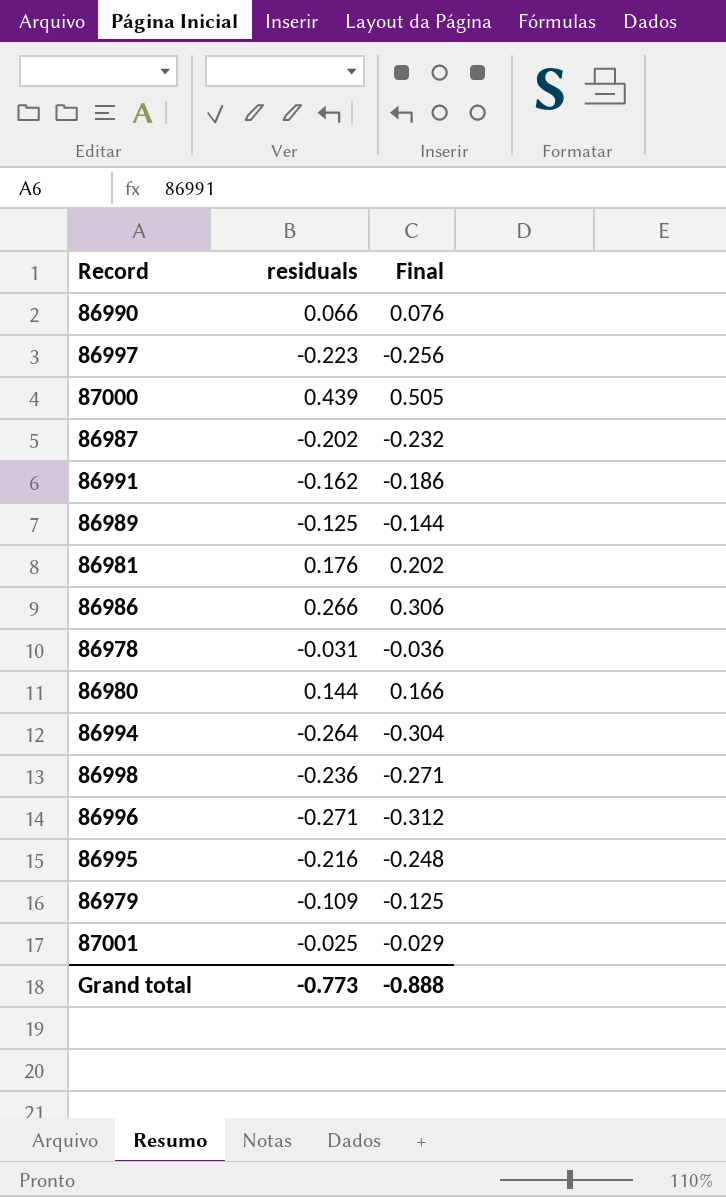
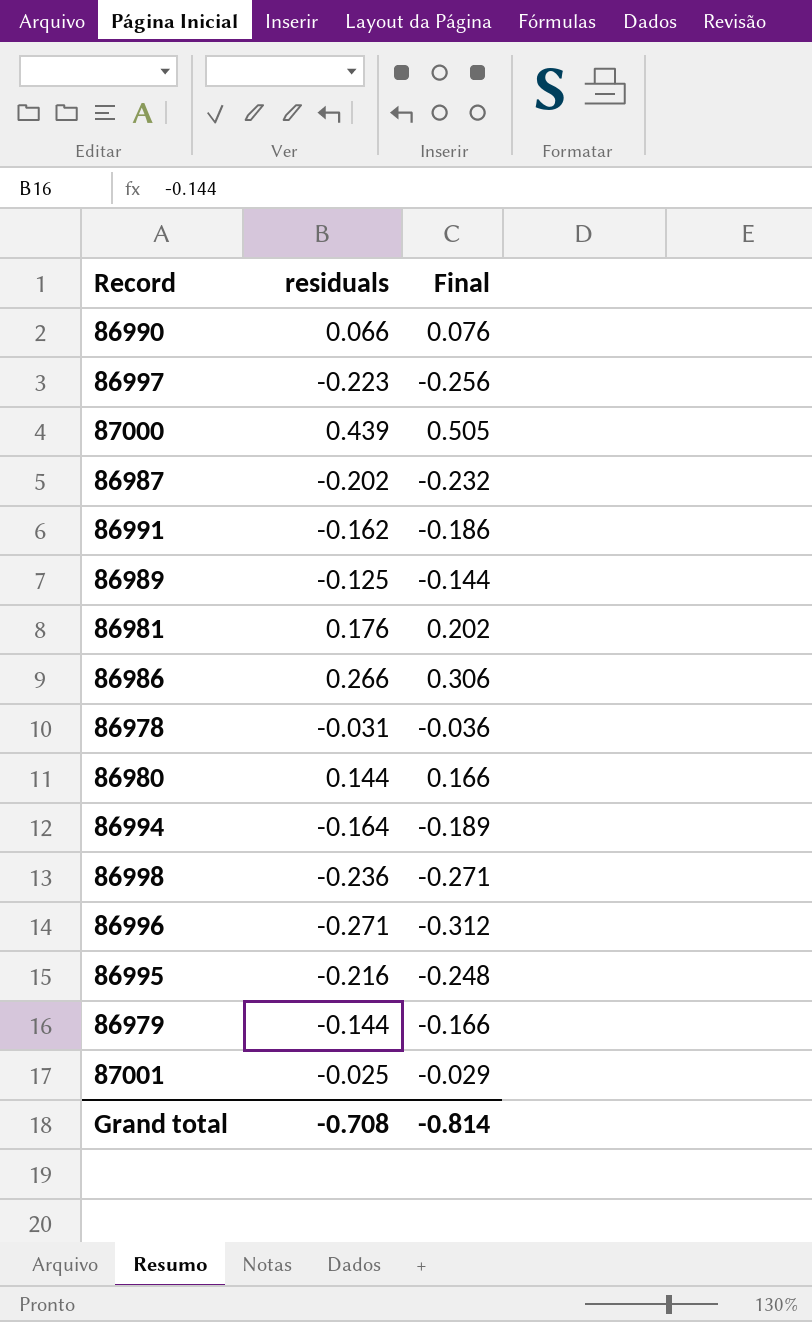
86994 | residuals: -0.264 -> -0.164
86994 | Final: -0.304 -> -0.189
86979 | residuals: -0.109 -> -0.144
86979 | Final: -0.125 -> -0.166
Grand total | residuals: -0.773 -> -0.708
Grand total | Final: -0.888 -> -0.814

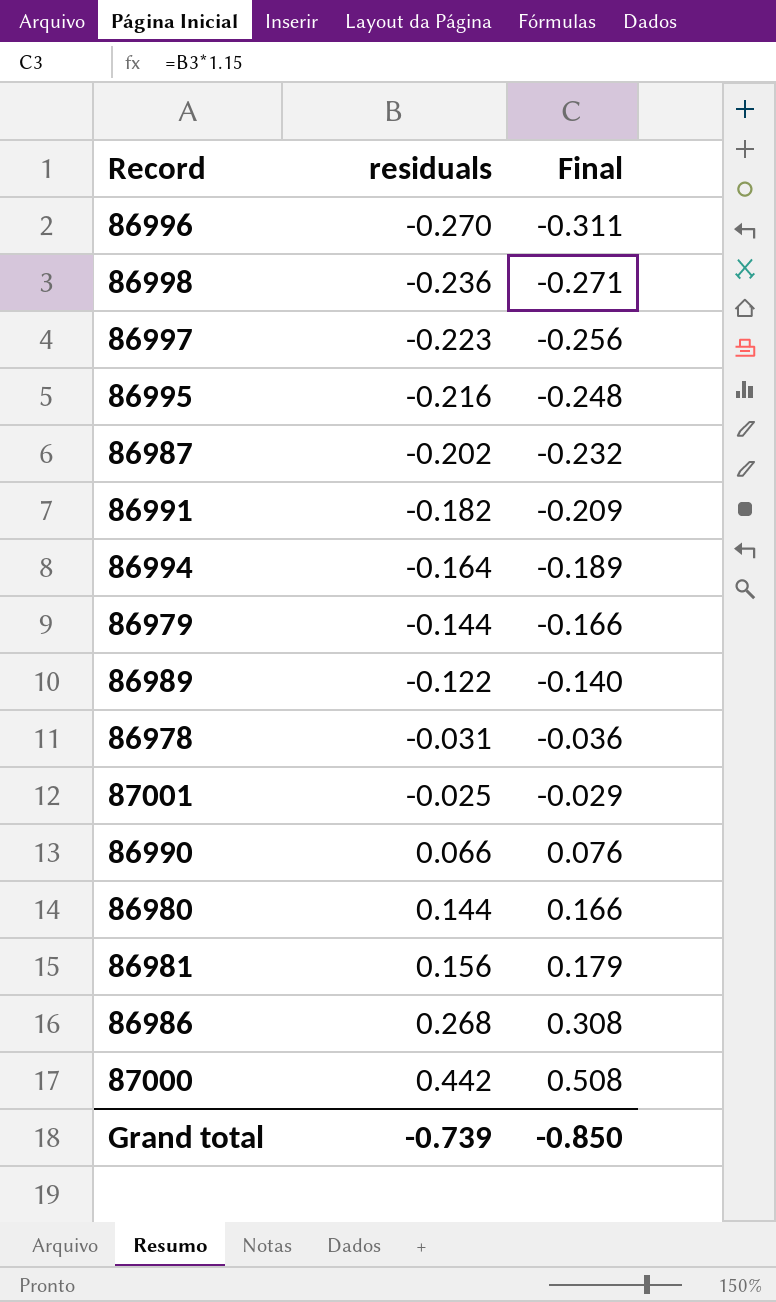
row order: none -> residuals ascending
86996 | residuals: -0.271 -> -0.270
86996 | Final: -0.312 -> -0.311
86991 | residuals: -0.162 -> -0.182
86991 | Final: -0.186 -> -0.209
86989 | residuals: -0.125 -> -0.122
86989 | Final: -0.144 -> -0.140
86981 | residuals: 0.176 -> 0.156
86981 | Final: 0.202 -> 0.179
86986 | residuals: 0.266 -> 0.268
86986 | Final: 0.306 -> 0.308
87000 | residuals: 0.439 -> 0.442
87000 | Final: 0.505 -> 0.508
Grand total | residuals: -0.708 -> -0.739
Grand total | Final: -0.814 -> -0.850

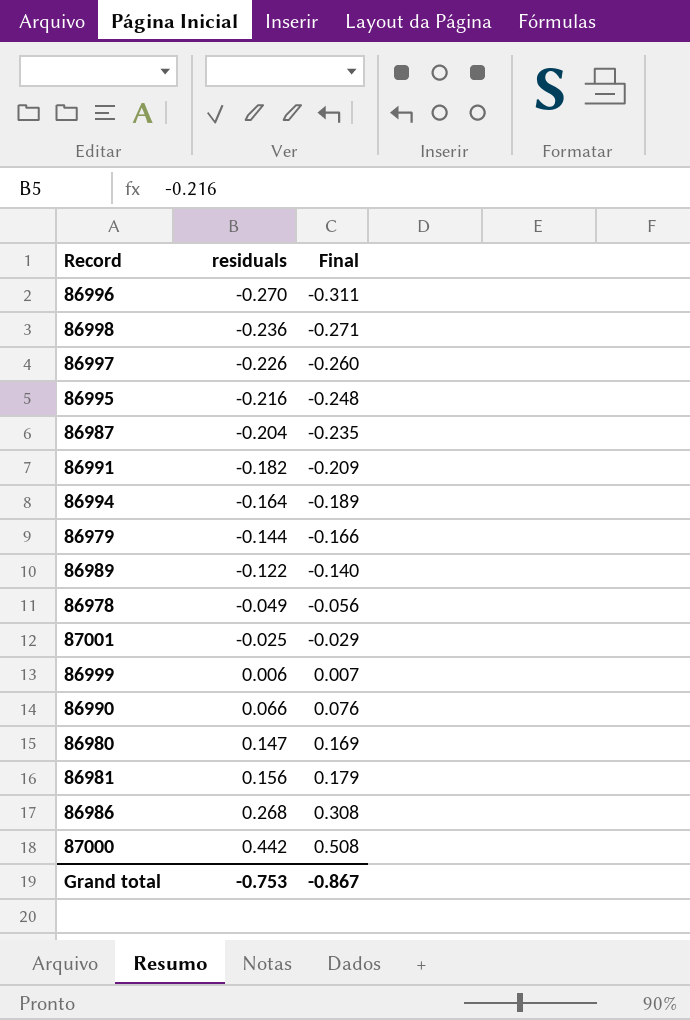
86997 | residuals: -0.223 -> -0.226
86997 | Final: -0.256 -> -0.260
86987 | residuals: -0.202 -> -0.204
86987 | Final: -0.232 -> -0.235
86978 | residuals: -0.031 -> -0.049
86978 | Final: -0.036 -> -0.056
row 86999: none -> 0.006 | 0.007
86980 | residuals: 0.144 -> 0.147
86980 | Final: 0.166 -> 0.169
Grand total | residuals: -0.739 -> -0.753
Grand total | Final: -0.850 -> -0.867

